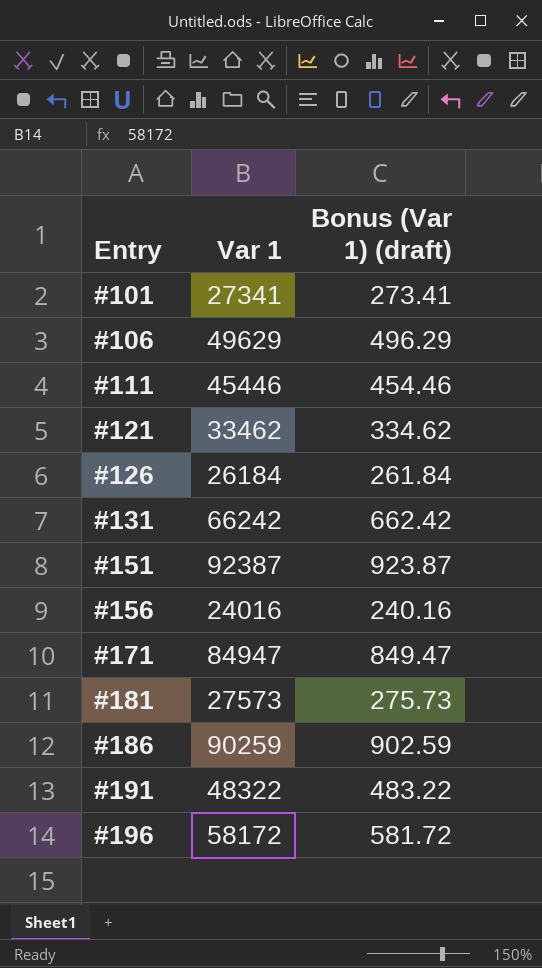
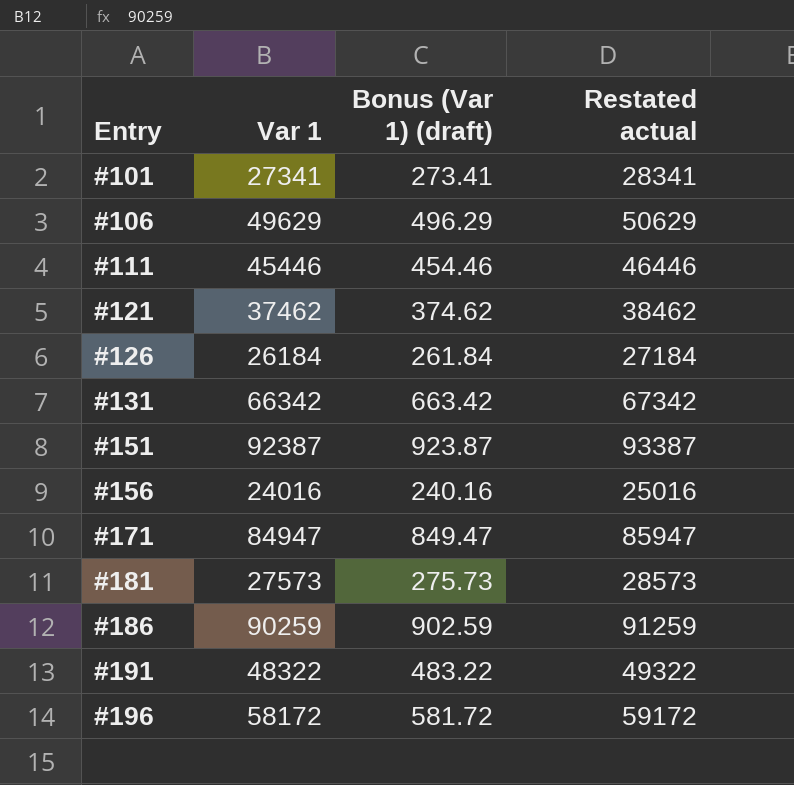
column Restated actual | formula: none -> [Var 1] + 1000
#121 | Var 1: 33462 -> 37462
#121 | Bonus (Var 1) (draft): 334.62 -> 374.62
#131 | Var 1: 66242 -> 66342
#131 | Bonus (Var 1) (draft): 662.42 -> 663.42

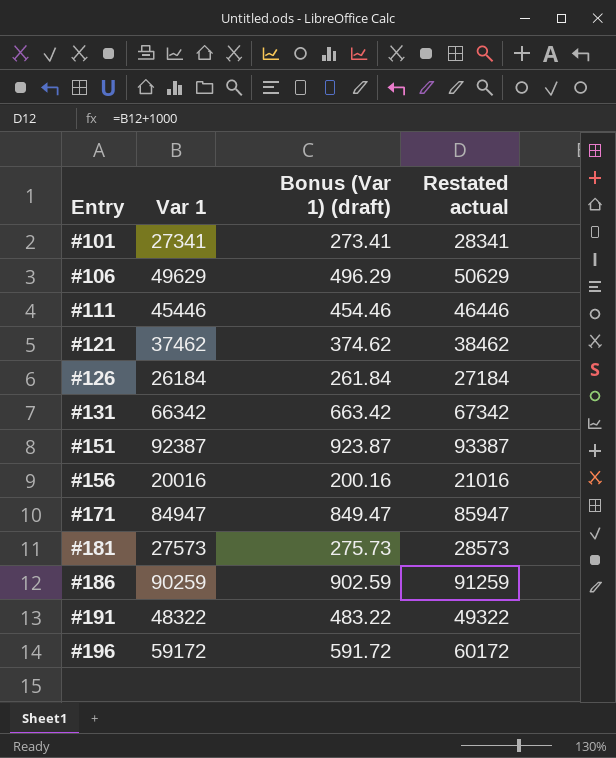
#156 | Var 1: 24016 -> 20016
#156 | Bonus (Var 1) (draft): 240.16 -> 200.16
#156 | Restated actual: 25016 -> 21016
#196 | Var 1: 58172 -> 59172
#196 | Bonus (Var 1) (draft): 581.72 -> 591.72
#196 | Restated actual: 59172 -> 60172

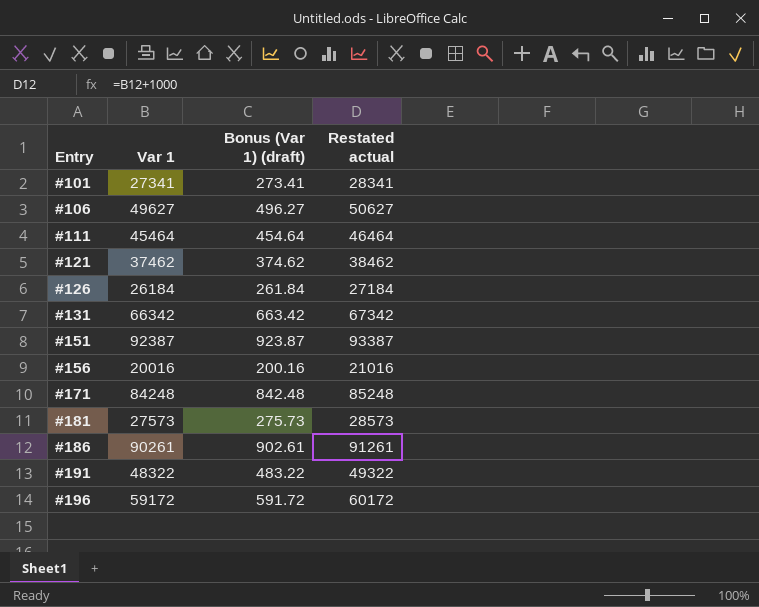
#106 | Var 1: 49629 -> 49627
#106 | Bonus (Var 1) (draft): 496.29 -> 496.27
#106 | Restated actual: 50629 -> 50627
#111 | Var 1: 45446 -> 45464
#111 | Bonus (Var 1) (draft): 454.46 -> 454.64
#111 | Restated actual: 46446 -> 46464
#171 | Var 1: 84947 -> 84248
#171 | Bonus (Var 1) (draft): 849.47 -> 842.48
#171 | Restated actual: 85947 -> 85248
#186 | Var 1: 90259 -> 90261
#186 | Bonus (Var 1) (draft): 902.59 -> 902.61
#186 | Restated actual: 91259 -> 91261

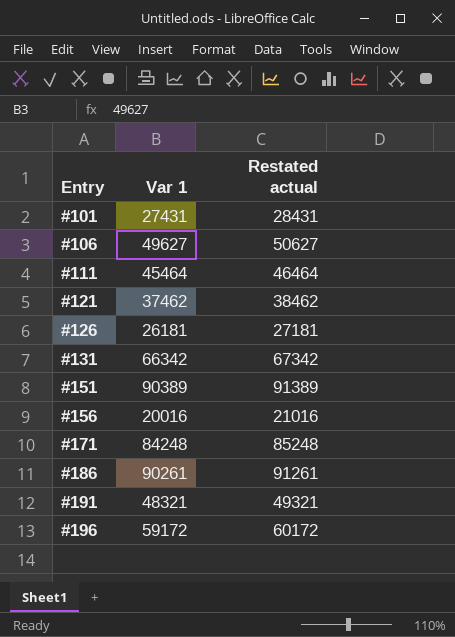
column Bonus (Var 1) (draft) | formula: [Var 1] * 0.01 -> none
row #181: 27573 | 275.73 | 28573 -> none
#101 | Var 1: 27341 -> 27431
#101 | Restated actual: 28341 -> 28431
#126 | Var 1: 26184 -> 26181
#126 | Restated actual: 27184 -> 27181
#151 | Var 1: 92387 -> 90389
#151 | Restated actual: 93387 -> 91389
#191 | Var 1: 48322 -> 48321
#191 | Restated actual: 49322 -> 49321

